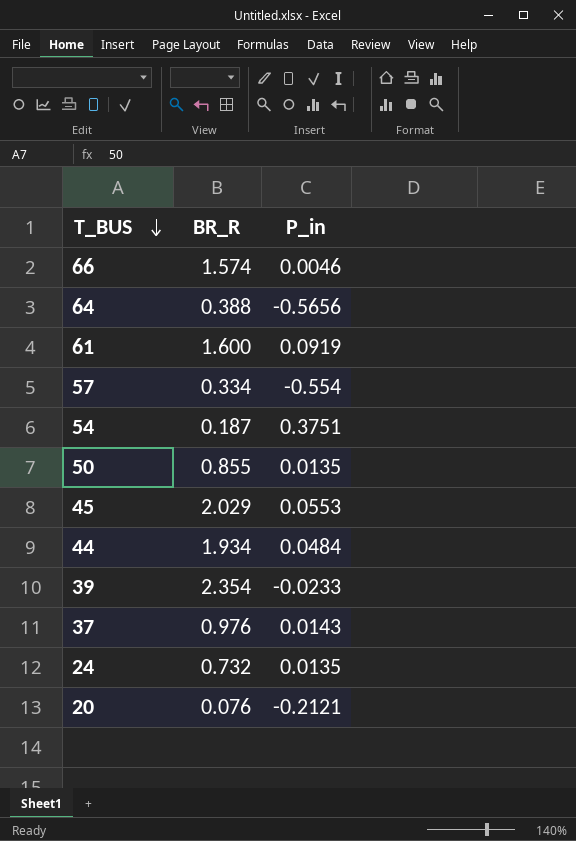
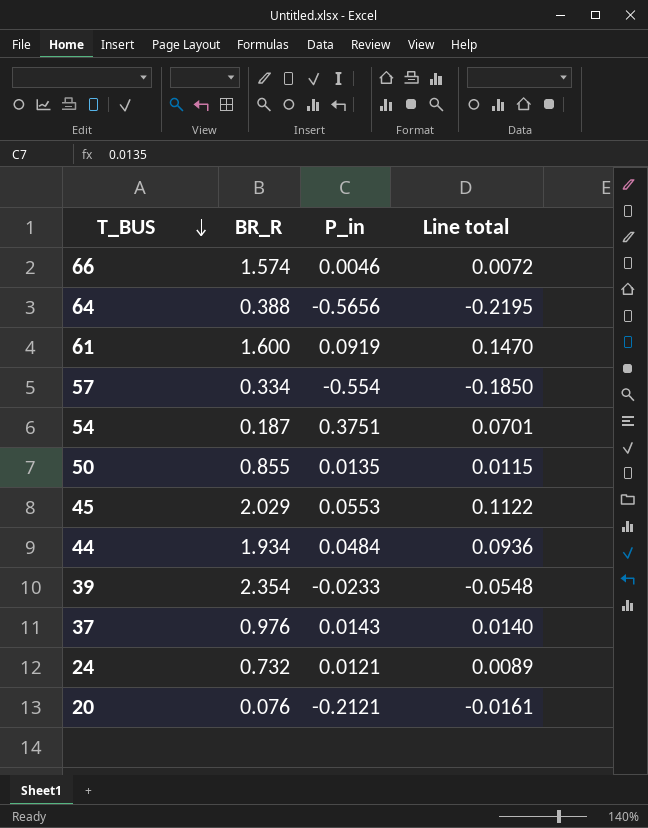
column Line total | formula: none -> [BR_R] * [P_in]
24 | P_in: 0.0135 -> 0.0121

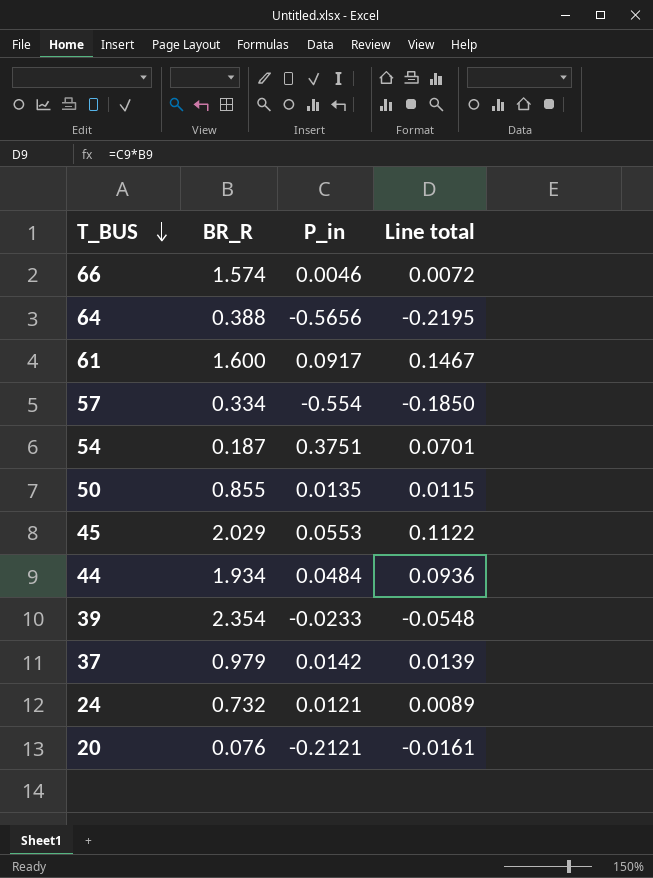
61 | P_in: 0.0919 -> 0.0917
61 | Line total: 0.1470 -> 0.1467
37 | BR_R: 0.976 -> 0.979
37 | P_in: 0.0143 -> 0.0142
37 | Line total: 0.0140 -> 0.0139

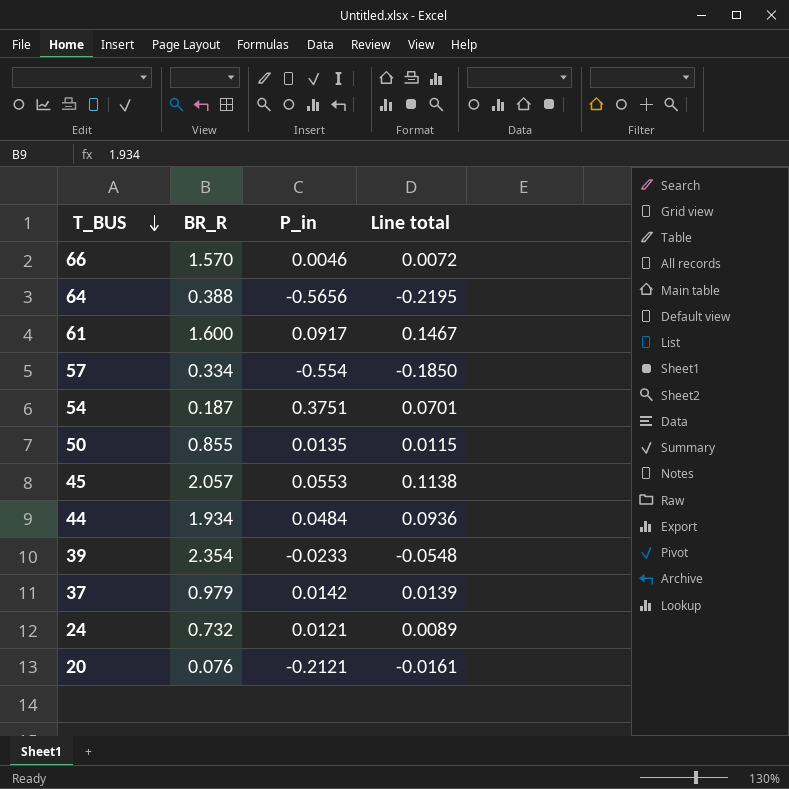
66 | BR_R: 1.574 -> 1.570
45 | BR_R: 2.029 -> 2.057
45 | Line total: 0.1122 -> 0.1138

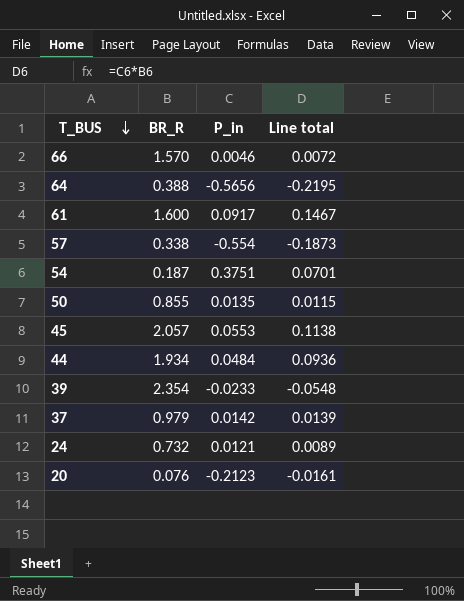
57 | BR_R: 0.334 -> 0.338
57 | Line total: -0.1850 -> -0.1873
20 | P_in: -0.2121 -> -0.2123

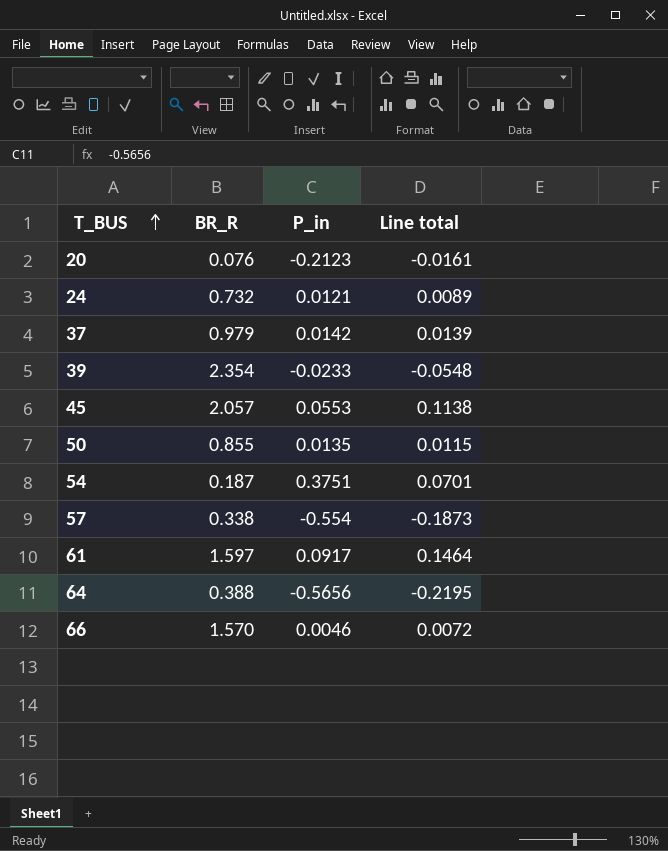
row order: T_BUS descending -> T_BUS ascending
row 44: 1.934 | 0.0484 | 0.0936 -> none
61 | BR_R: 1.600 -> 1.597
61 | Line total: 0.1467 -> 0.1464

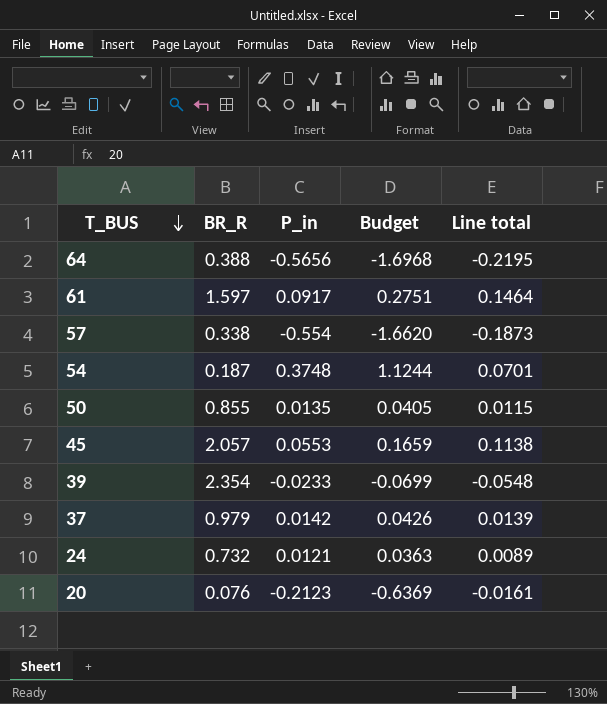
row order: T_BUS ascending -> T_BUS descending
column Budget | formula: none -> [P_in] * 3
row 66: 1.570 | 0.0046 | 0.0072 -> none
54 | P_in: 0.3751 -> 0.3748

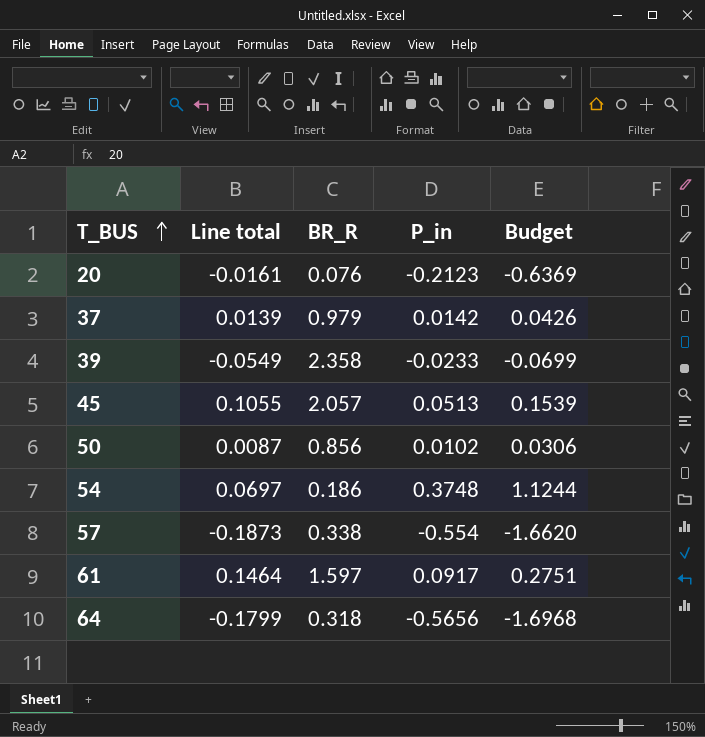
row order: T_BUS descending -> T_BUS ascending
column Line total | position: 5 -> 2
row 24: 0.732 | 0.0121 | 0.0363 | 0.0089 -> none
39 | Line total: -0.0548 -> -0.0549
39 | BR_R: 2.354 -> 2.358
45 | Line total: 0.1138 -> 0.1055
45 | P_in: 0.0553 -> 0.0513
45 | Budget: 0.1659 -> 0.1539
50 | Line total: 0.0115 -> 0.0087
50 | BR_R: 0.855 -> 0.856
50 | P_in: 0.0135 -> 0.0102
50 | Budget: 0.0405 -> 0.0306
54 | Line total: 0.0701 -> 0.0697
54 | BR_R: 0.187 -> 0.186
64 | Line total: -0.2195 -> -0.1799
64 | BR_R: 0.388 -> 0.318

